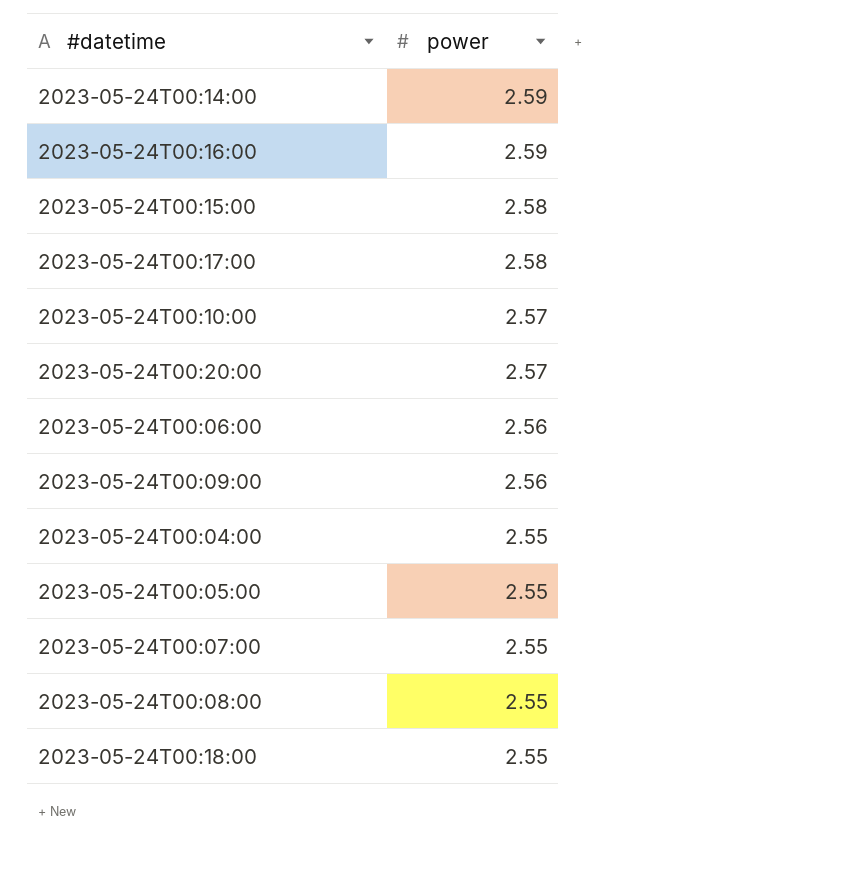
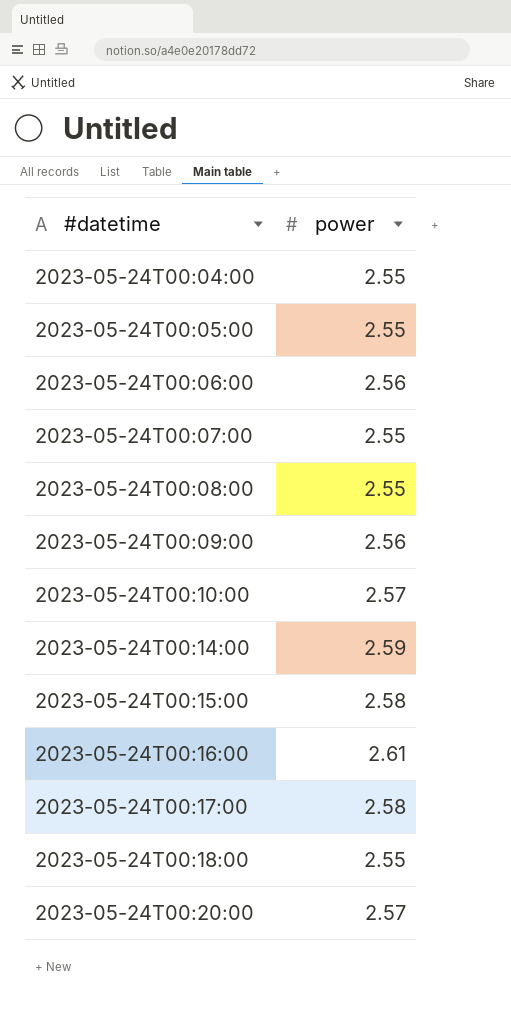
row order: power descending -> #datetime ascending
2023-05-24T00:16:00 | power: 2.59 -> 2.61

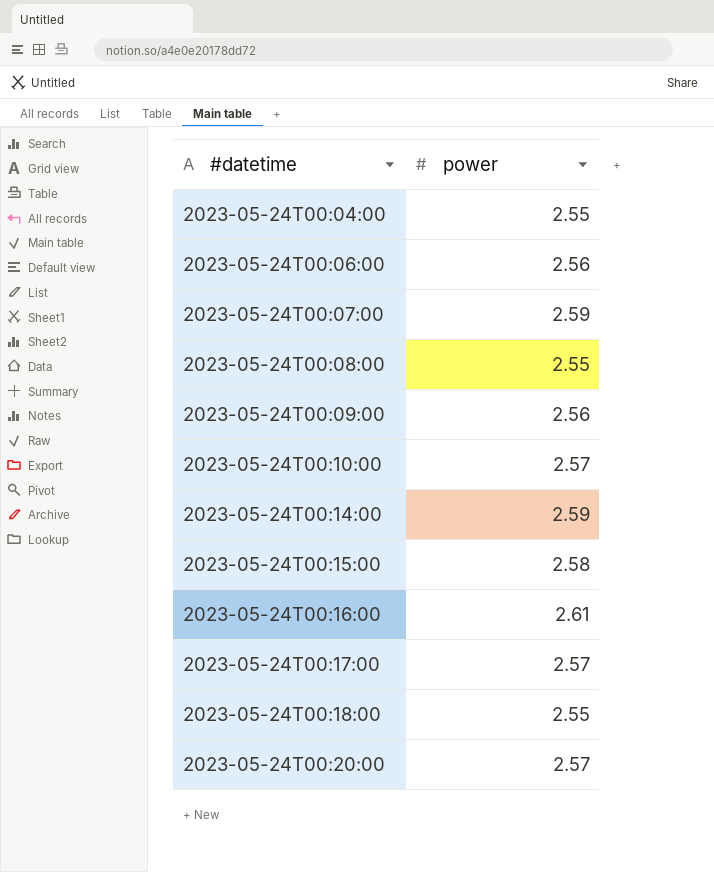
row 2023-05-24T00:05:00: 2.55 -> none
2023-05-24T00:07:00 | power: 2.55 -> 2.59
2023-05-24T00:17:00 | power: 2.58 -> 2.57

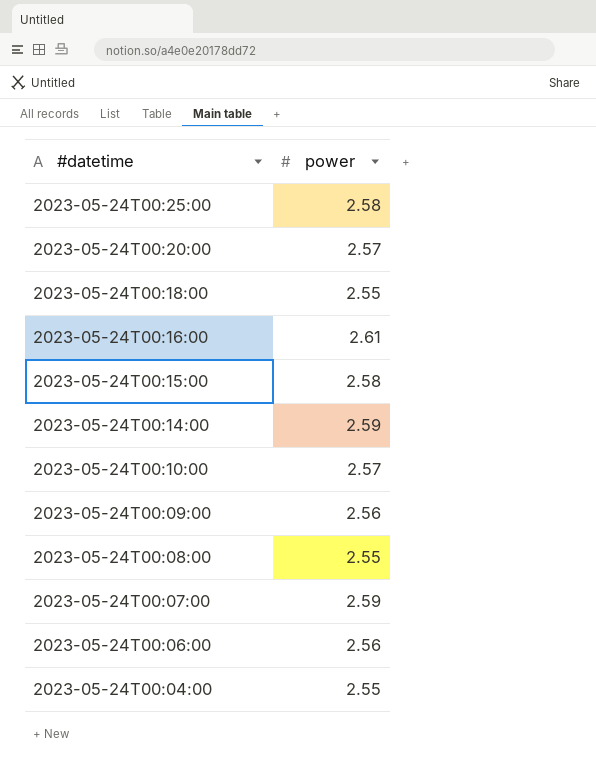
row order: #datetime ascending -> #datetime descending
row 2023-05-24T00:17:00: 2.57 -> none
row 2023-05-24T00:25:00: none -> 2.58

